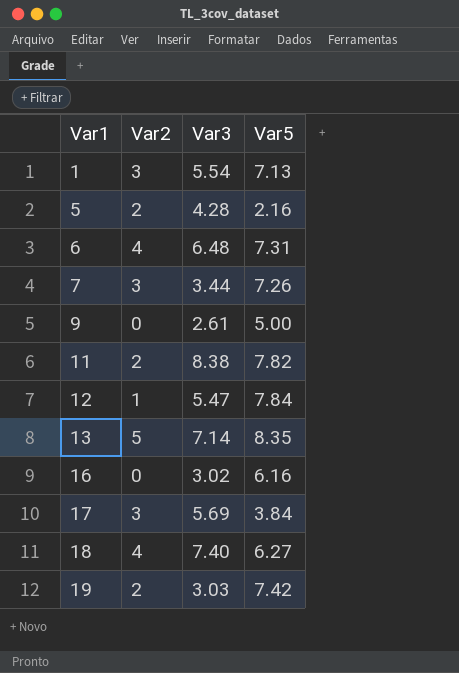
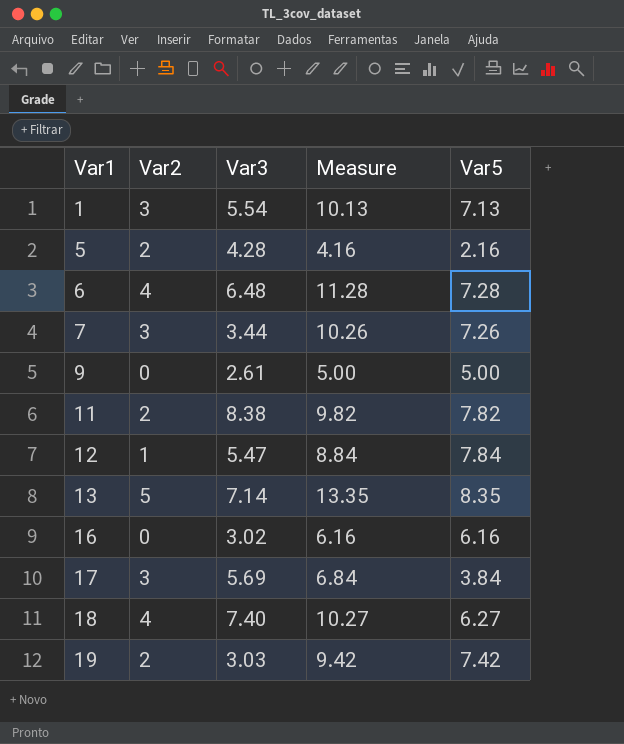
column Measure | formula: none -> [Var2] + [Var5]
6 | Var5: 7.31 -> 7.28

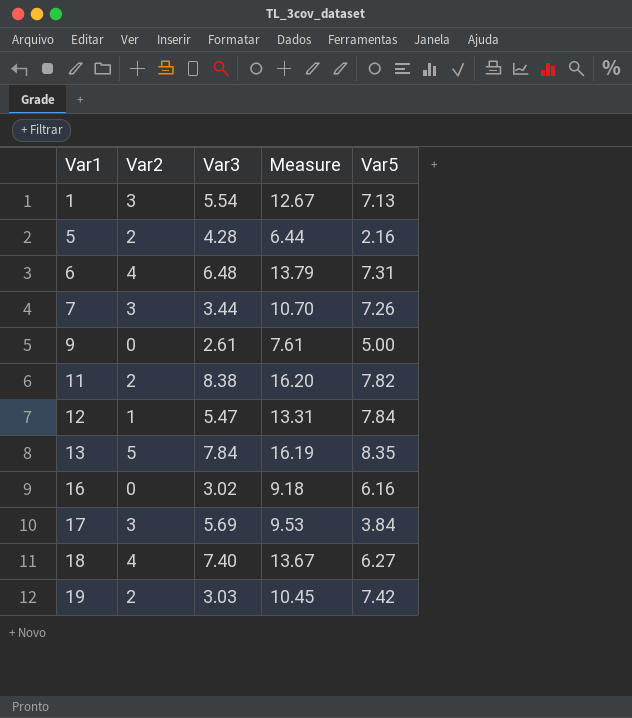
column Measure | formula: [Var2] + [Var5] -> [Var3] + [Var5]
6 | Var5: 7.28 -> 7.31
13 | Var3: 7.14 -> 7.84

